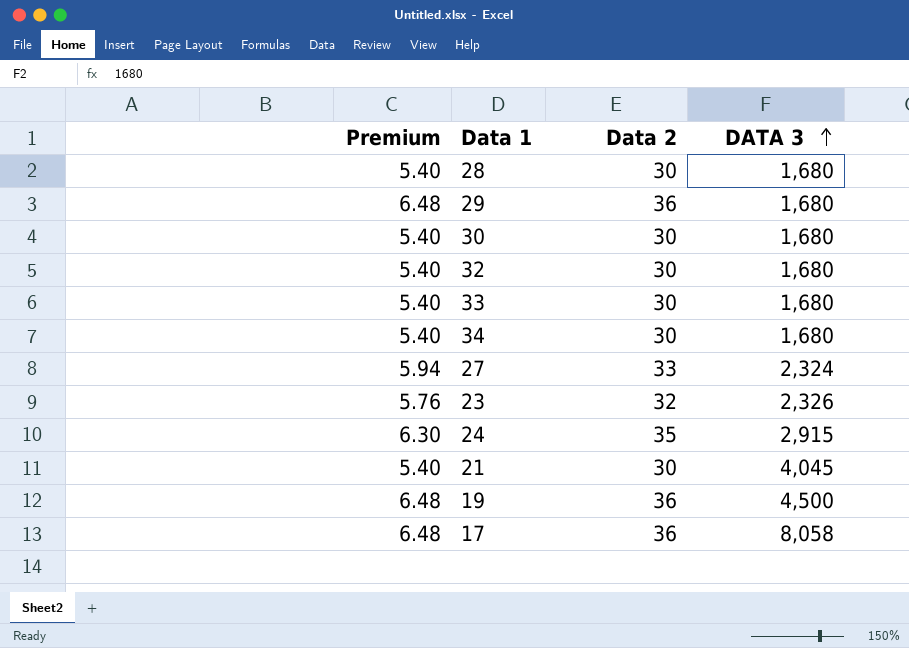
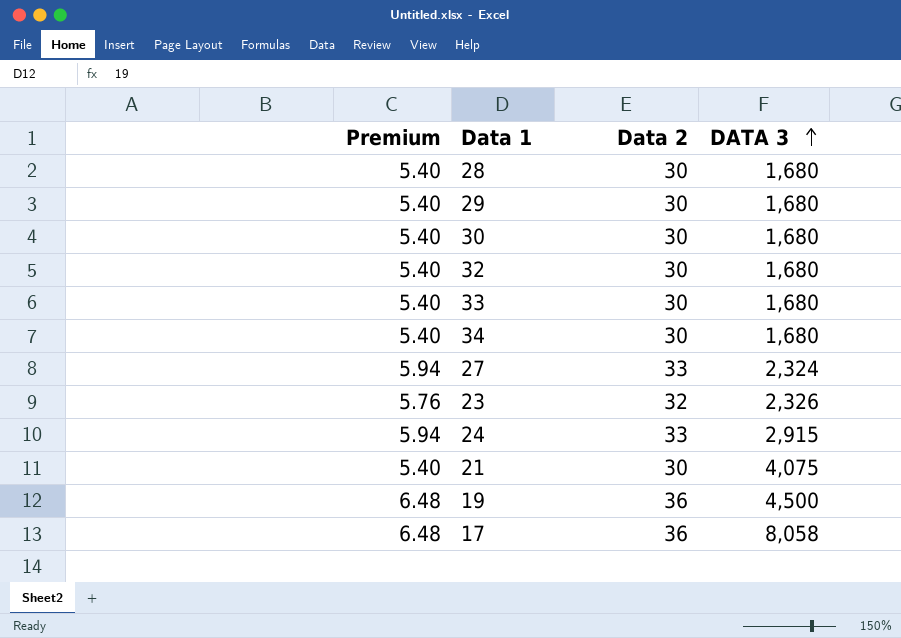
29 | Premium: 6.48 -> 5.40
29 | Data 2: 36 -> 30
24 | Premium: 6.30 -> 5.94
24 | Data 2: 35 -> 33
21 | DATA 3: 4,045 -> 4,075

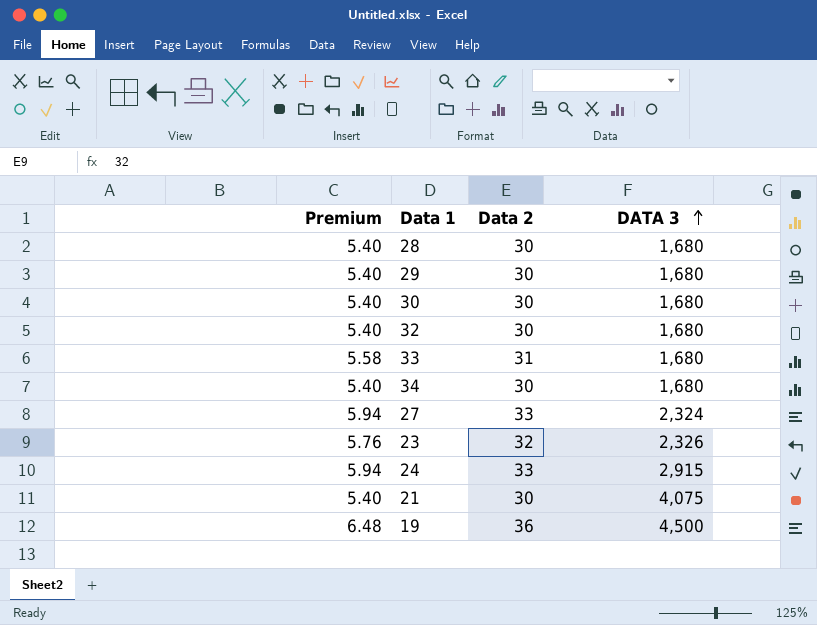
row 17: 6.48 | 36 | 8,058 -> none
33 | Premium: 5.40 -> 5.58
33 | Data 2: 30 -> 31

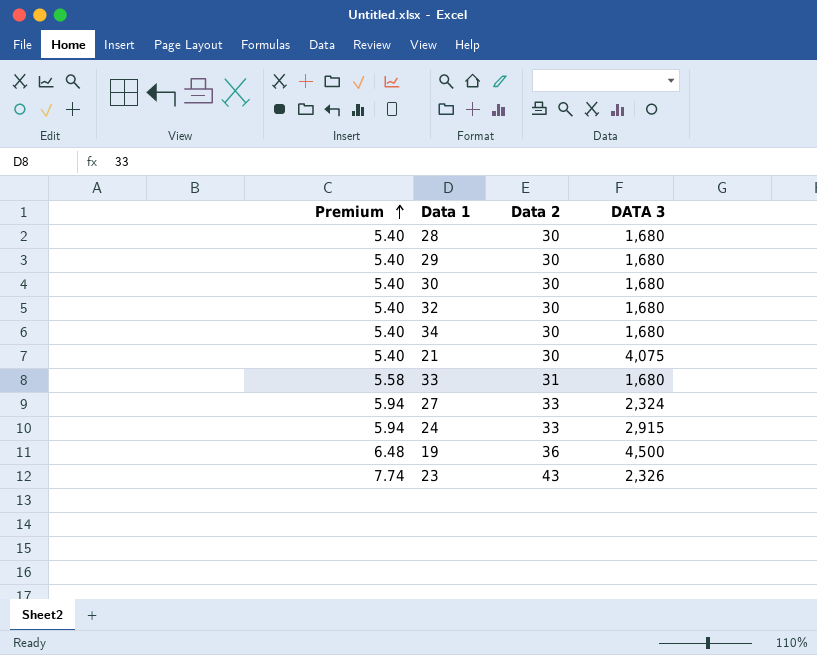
row order: DATA 3 ascending -> Premium ascending
23 | Premium: 5.76 -> 7.74
23 | Data 2: 32 -> 43

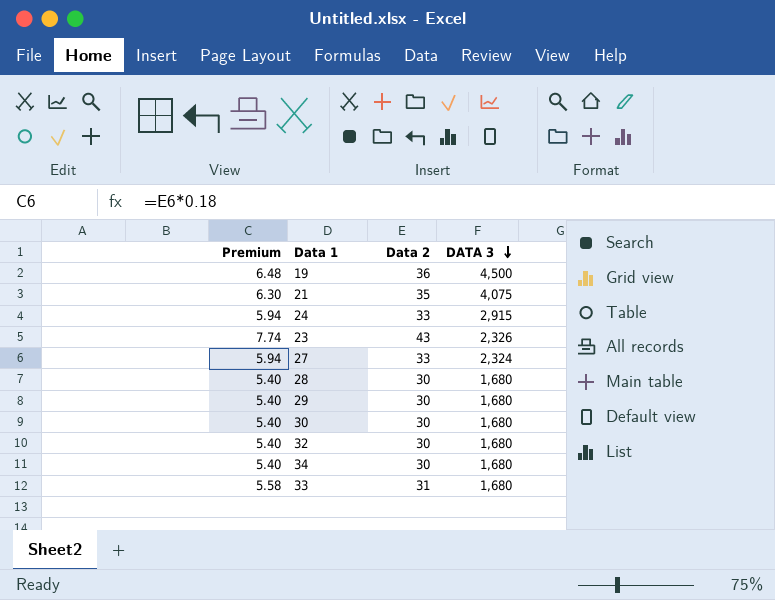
row order: Premium ascending -> DATA 3 descending
21 | Premium: 5.40 -> 6.30
21 | Data 2: 30 -> 35

